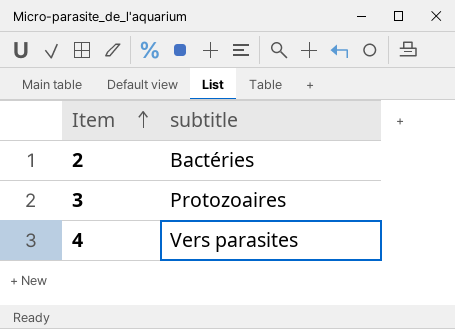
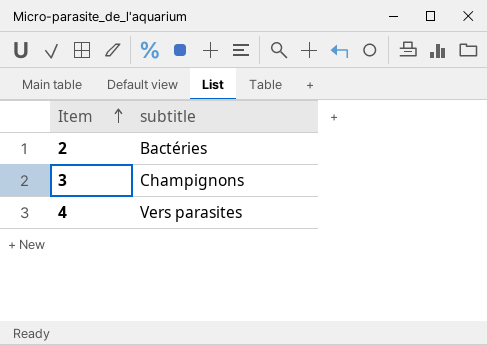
3 | subtitle: Protozoaires -> Champignons

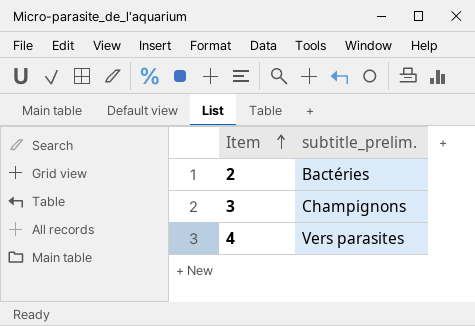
column name: subtitle -> subtitle_prelim.

